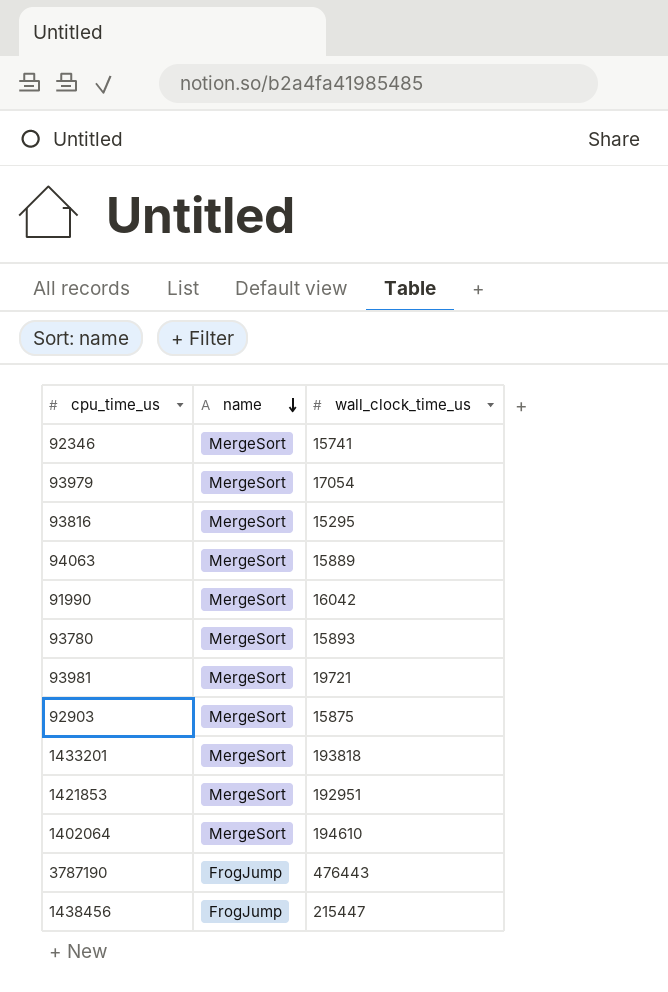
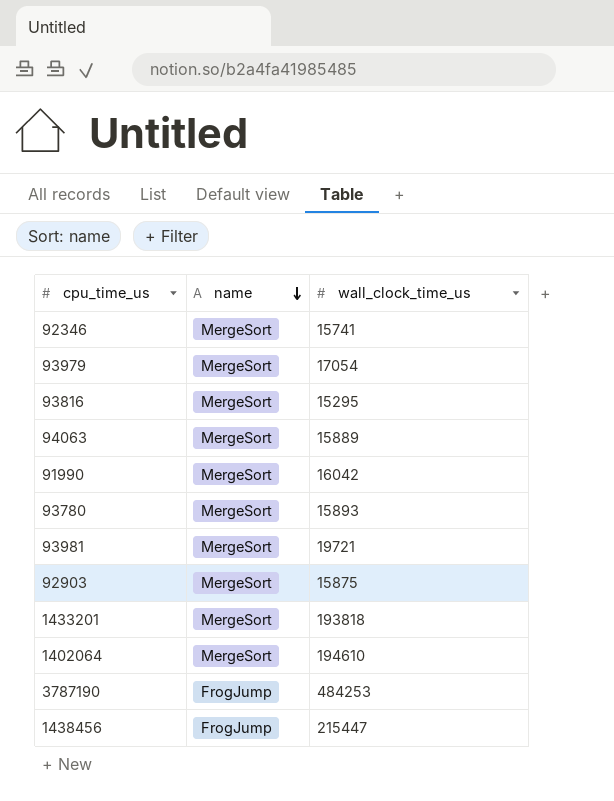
row 1421853: MergeSort | 192951 -> none
3787190 | wall_clock_time_us: 476443 -> 484253

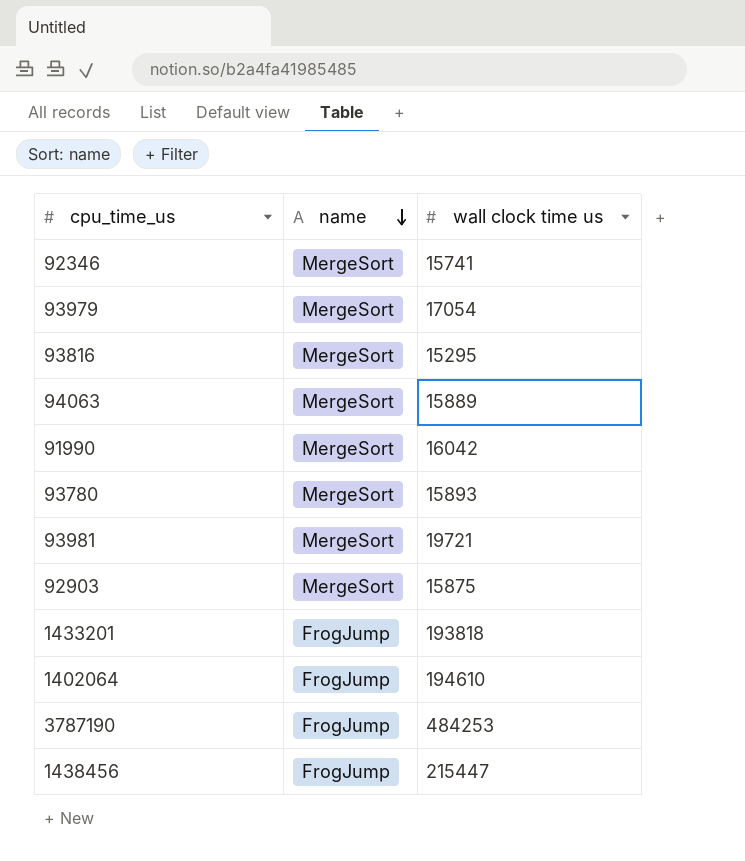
column name: wall_clock_time_us -> wall clock time us
1433201 | name: MergeSort -> FrogJump
1402064 | name: MergeSort -> FrogJump

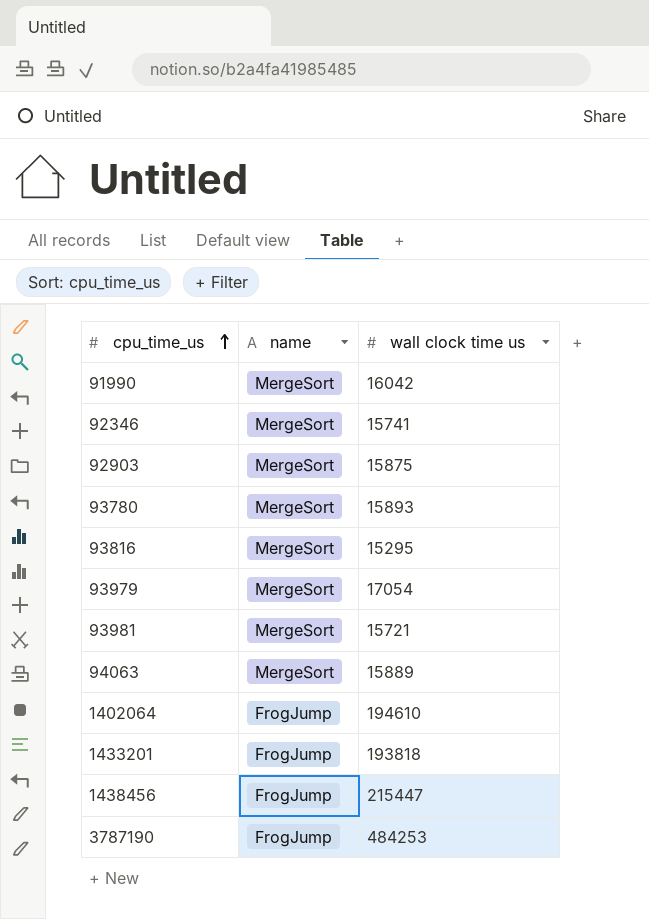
row order: name descending -> cpu_time_us ascending
93981 | wall clock time us: 19721 -> 15721

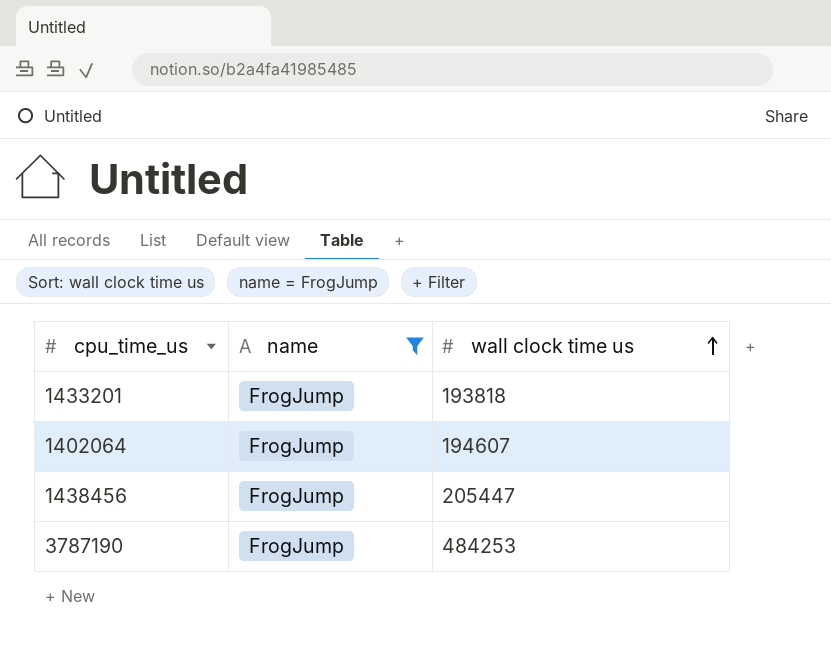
filter: none -> name = FrogJump
row order: cpu_time_us ascending -> wall clock time us ascending
1402064 | wall clock time us: 194610 -> 194607
1438456 | wall clock time us: 215447 -> 205447

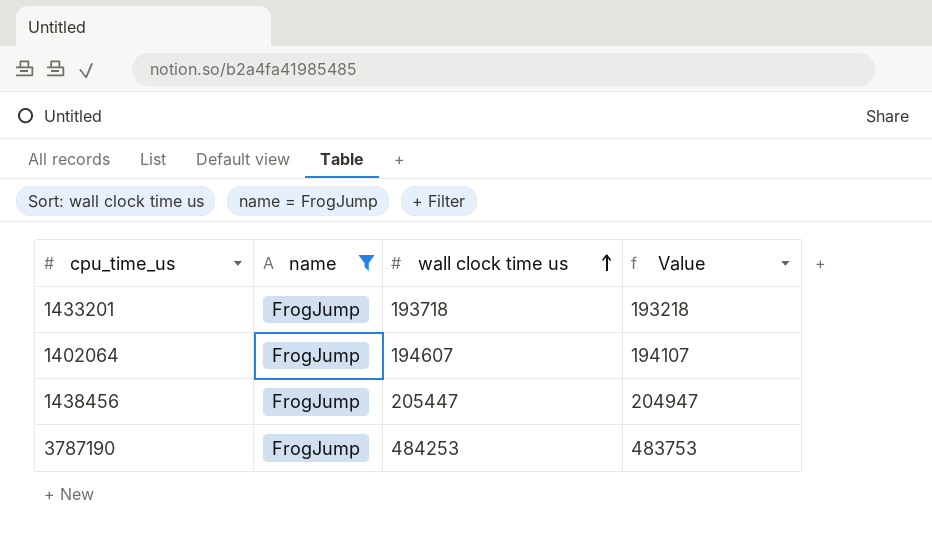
column Value | formula: none -> [wall clock time us] - 500
1433201 | wall clock time us: 193818 -> 193718

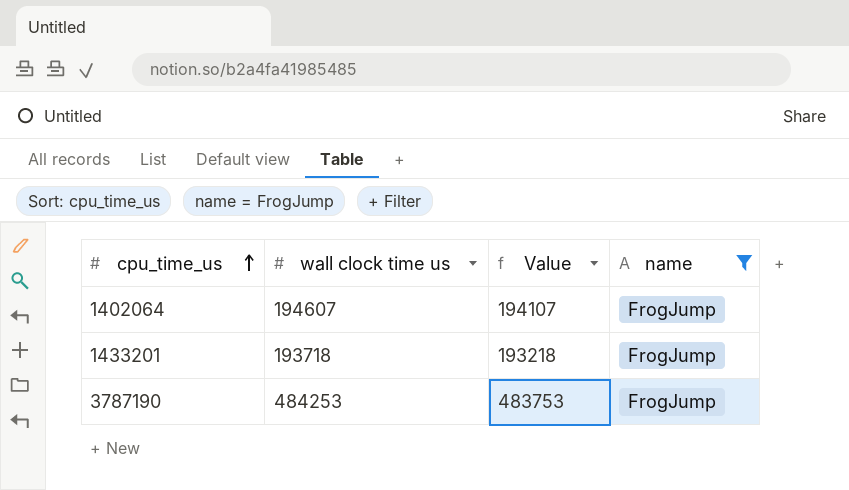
row order: wall clock time us ascending -> cpu_time_us ascending
column name | position: 2 -> 4
row 1438456: FrogJump | 205447 | 204947 -> none

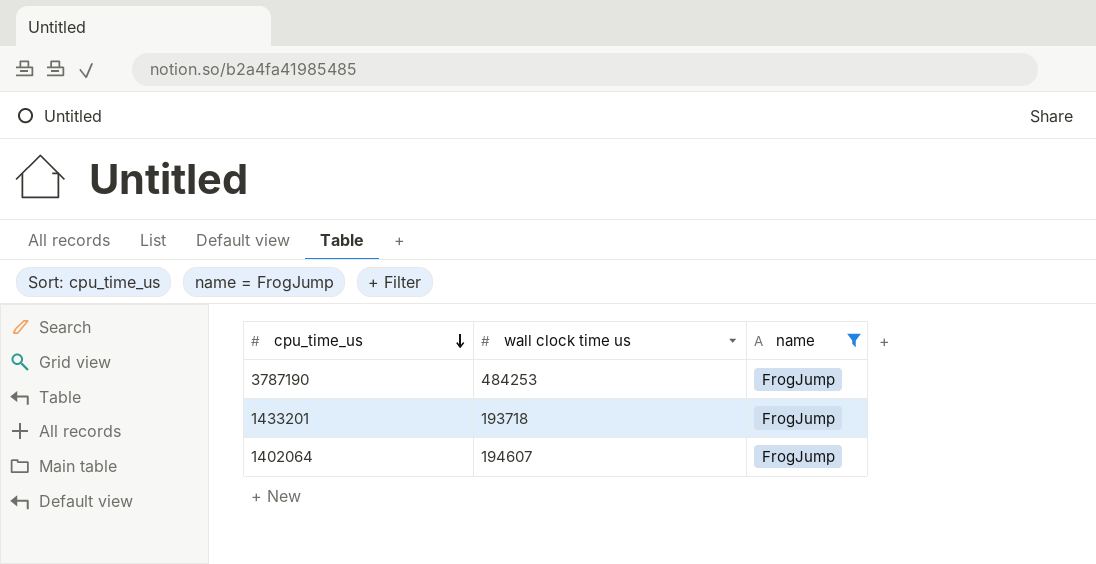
row order: cpu_time_us ascending -> cpu_time_us descending
column Value | formula: [wall clock time us] - 500 -> none

